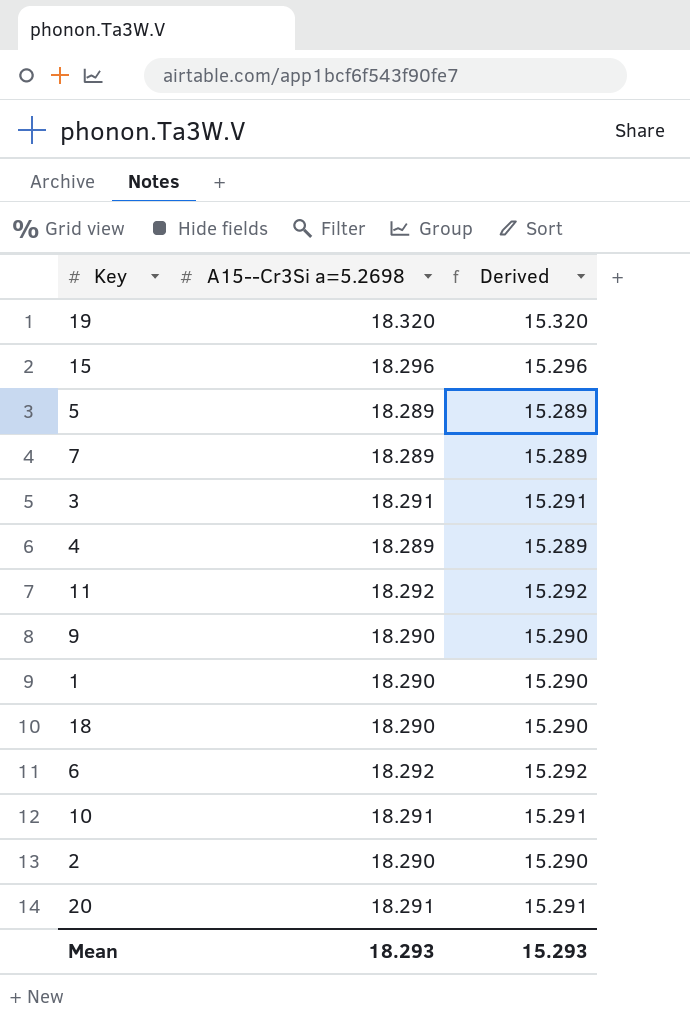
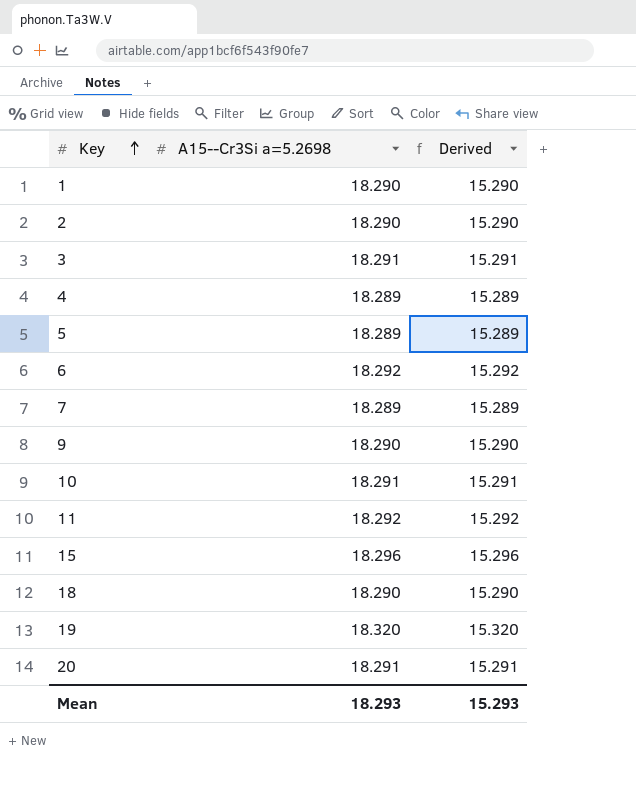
row order: none -> Key ascending

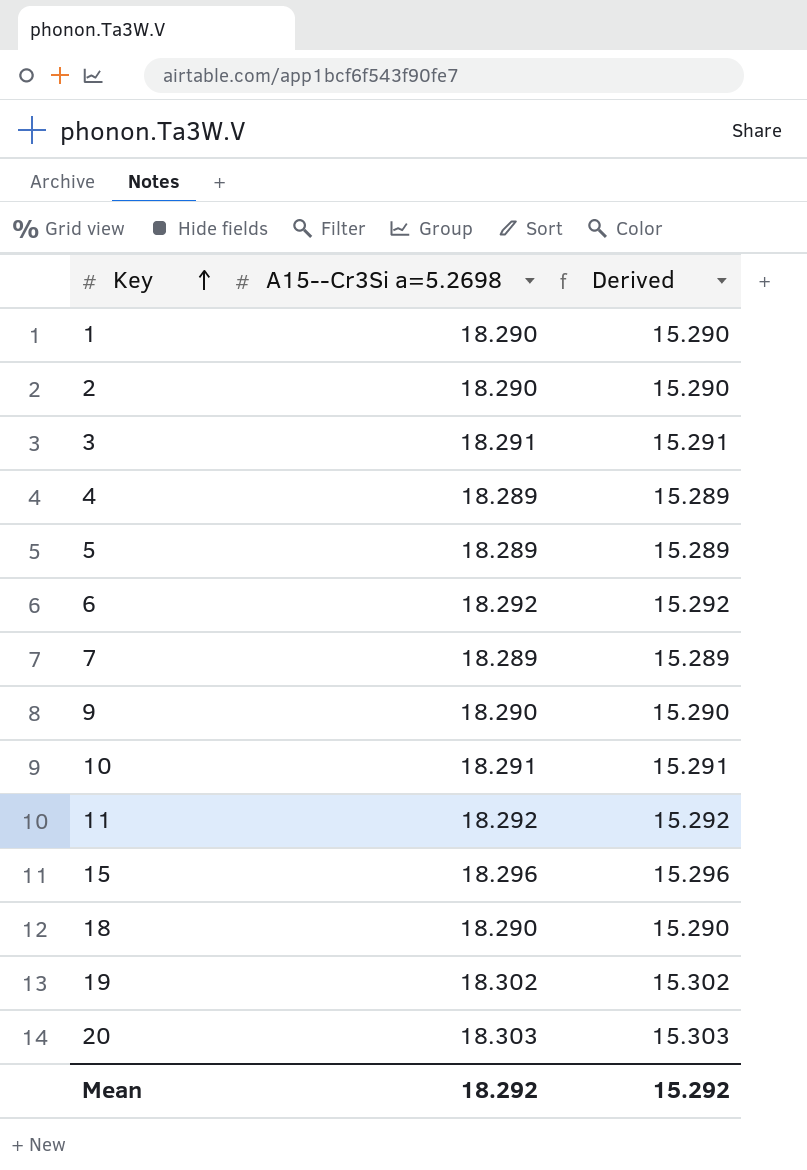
19 | A15--Cr3Si a=5.2698: 18.320 -> 18.302
19 | Derived: 15.320 -> 15.302
20 | A15--Cr3Si a=5.2698: 18.291 -> 18.303
20 | Derived: 15.291 -> 15.303
Mean | A15--Cr3Si a=5.2698: 18.293 -> 18.292
Mean | Derived: 15.293 -> 15.292

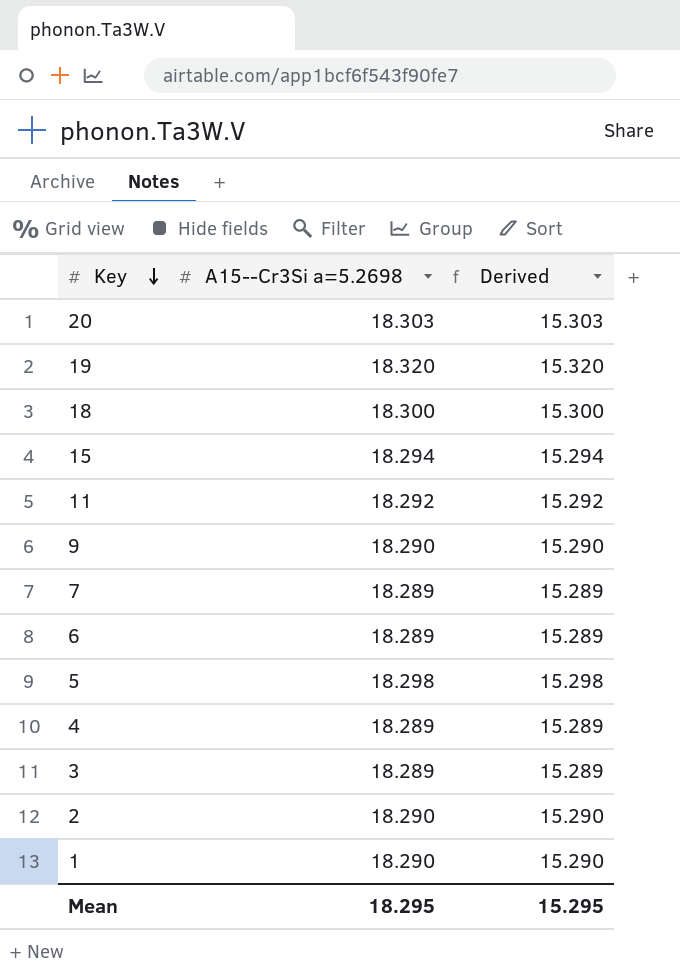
row order: Key ascending -> Key descending
row 10: 18.291 | 15.291 -> none
19 | A15--Cr3Si a=5.2698: 18.302 -> 18.320
19 | Derived: 15.302 -> 15.320
18 | A15--Cr3Si a=5.2698: 18.290 -> 18.300
18 | Derived: 15.290 -> 15.300
15 | A15--Cr3Si a=5.2698: 18.296 -> 18.294
15 | Derived: 15.296 -> 15.294
6 | A15--Cr3Si a=5.2698: 18.292 -> 18.289
6 | Derived: 15.292 -> 15.289
5 | A15--Cr3Si a=5.2698: 18.289 -> 18.298
5 | Derived: 15.289 -> 15.298
3 | A15--Cr3Si a=5.2698: 18.291 -> 18.289
3 | Derived: 15.291 -> 15.289
Mean | A15--Cr3Si a=5.2698: 18.292 -> 18.295
Mean | Derived: 15.292 -> 15.295

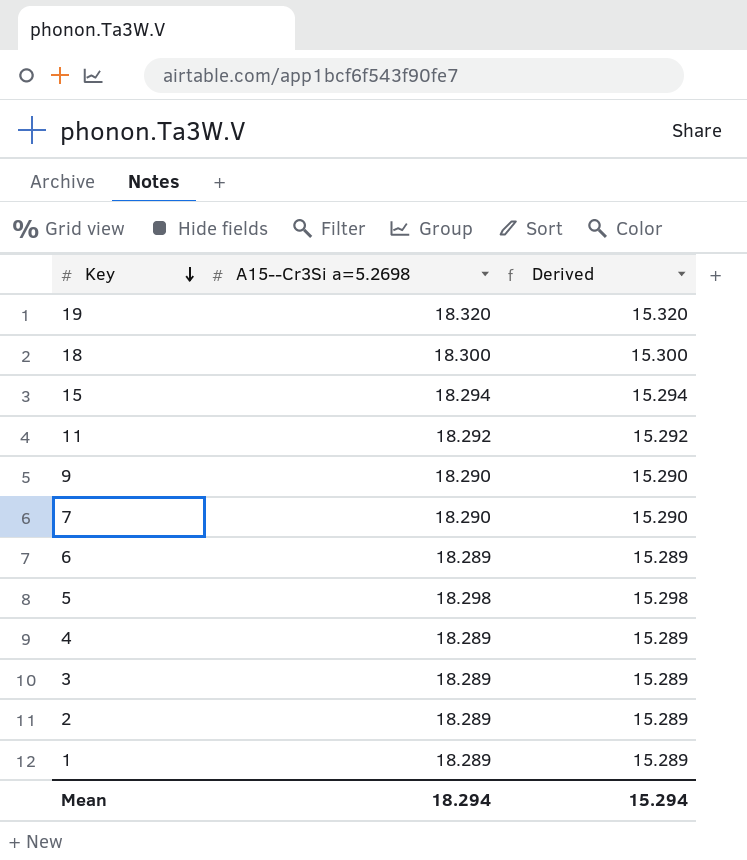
row 20: 18.303 | 15.303 -> none
7 | A15--Cr3Si a=5.2698: 18.289 -> 18.290
7 | Derived: 15.289 -> 15.290
2 | A15--Cr3Si a=5.2698: 18.290 -> 18.289
2 | Derived: 15.290 -> 15.289
1 | A15--Cr3Si a=5.2698: 18.290 -> 18.289
1 | Derived: 15.290 -> 15.289
Mean | A15--Cr3Si a=5.2698: 18.295 -> 18.294
Mean | Derived: 15.295 -> 15.294

